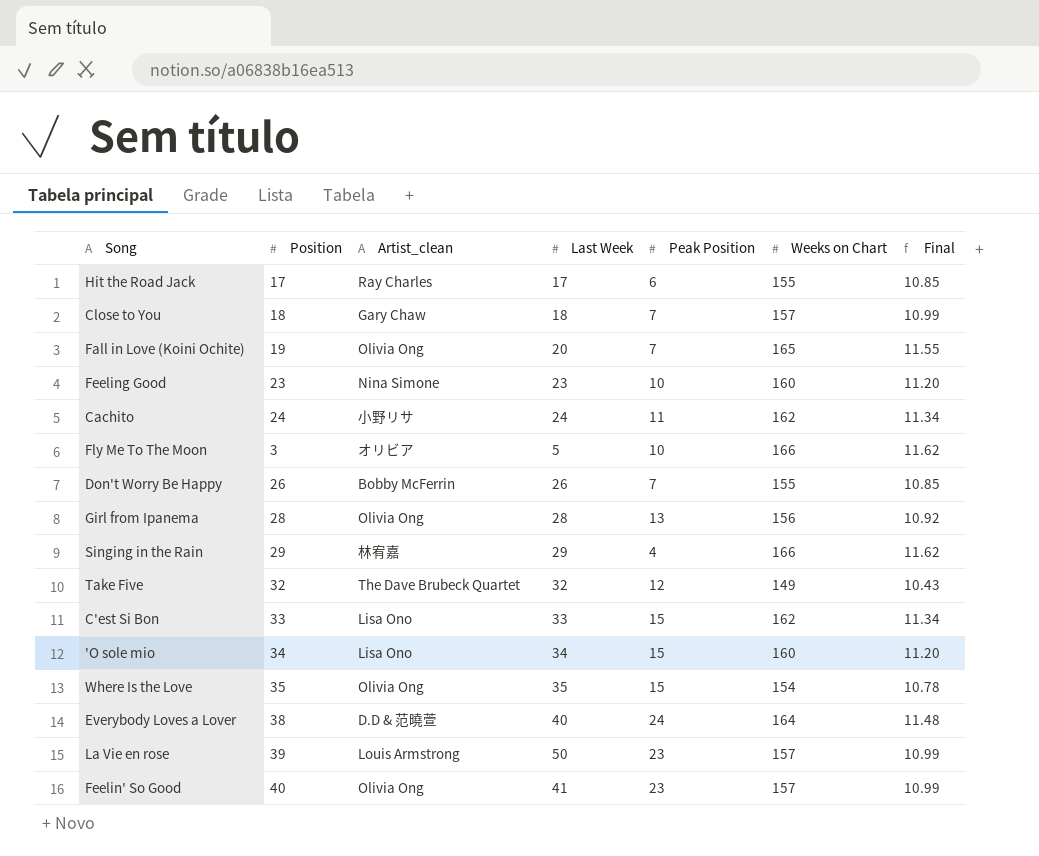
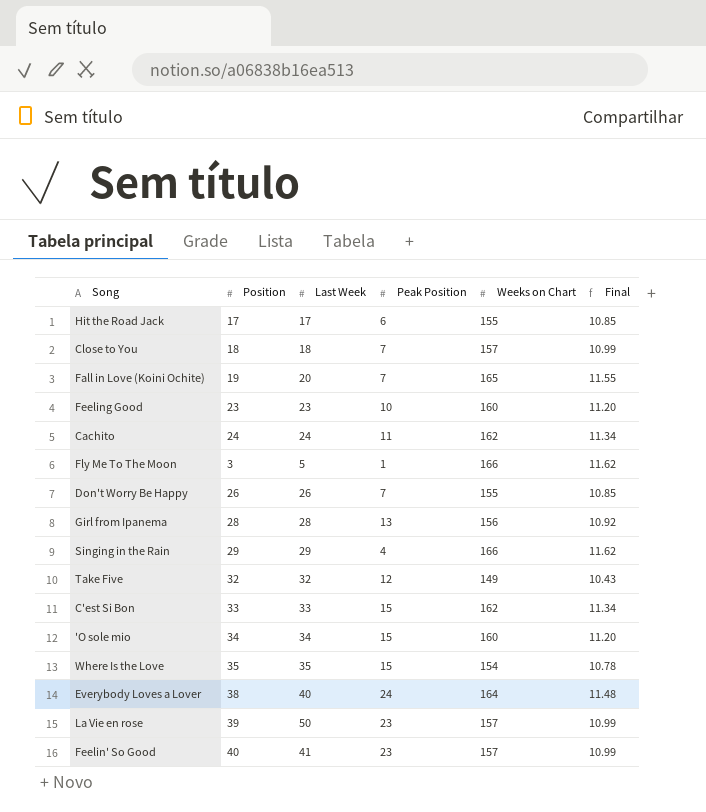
column Artist_clean | position: 3 -> none
Fly Me To The Moon | Peak Position: 10 -> 1

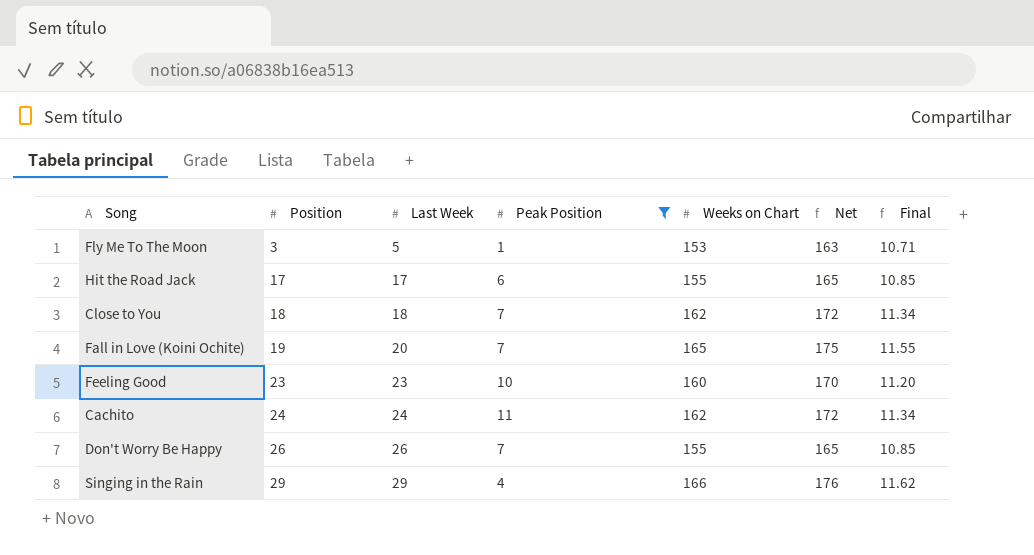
filter: none -> Peak Position <= 11
row order: none -> Position ascending
column Net | formula: none -> [Weeks on Chart] + 10
Fly Me To The Moon | Weeks on Chart: 166 -> 153
Fly Me To The Moon | Final: 11.62 -> 10.71
Close to You | Weeks on Chart: 157 -> 162
Close to You | Final: 10.99 -> 11.34

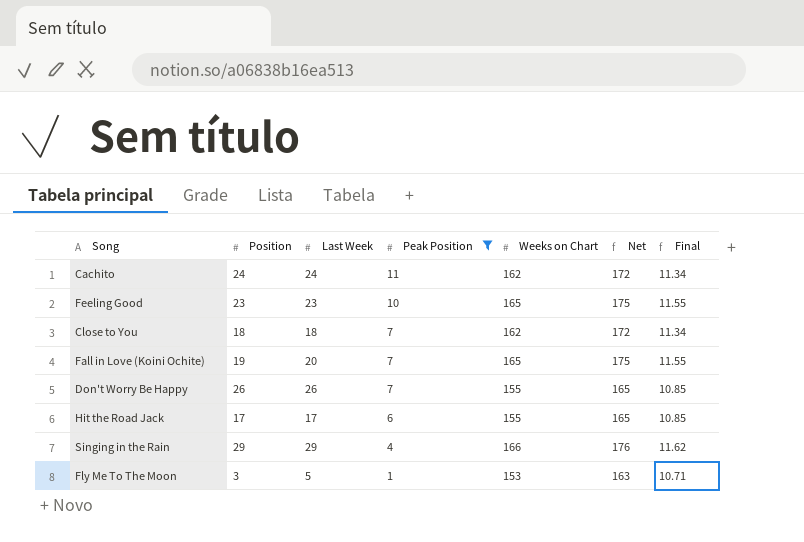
row order: Position ascending -> Peak Position descending
Feeling Good | Weeks on Chart: 160 -> 165
Feeling Good | Net: 170 -> 175
Feeling Good | Final: 11.20 -> 11.55

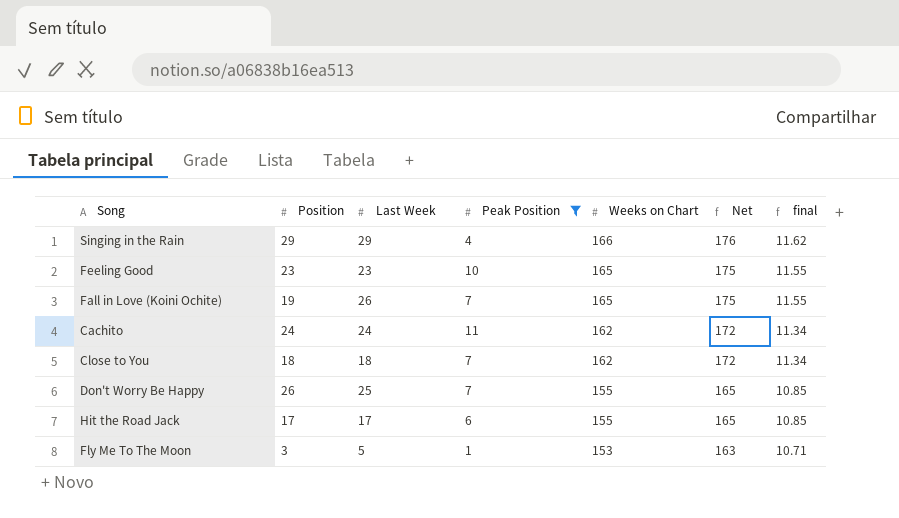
row order: Peak Position descending -> Weeks on Chart descending
column name: Final -> final
Fall in Love (Koini Ochite) | Last Week: 20 -> 26
Don't Worry Be Happy | Last Week: 26 -> 25

